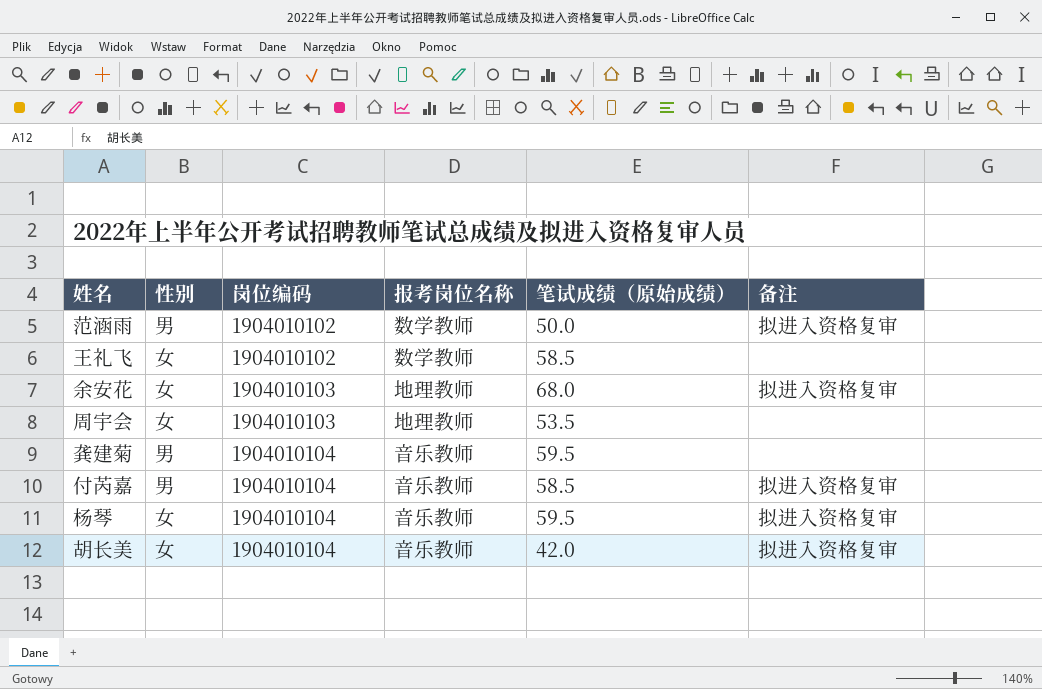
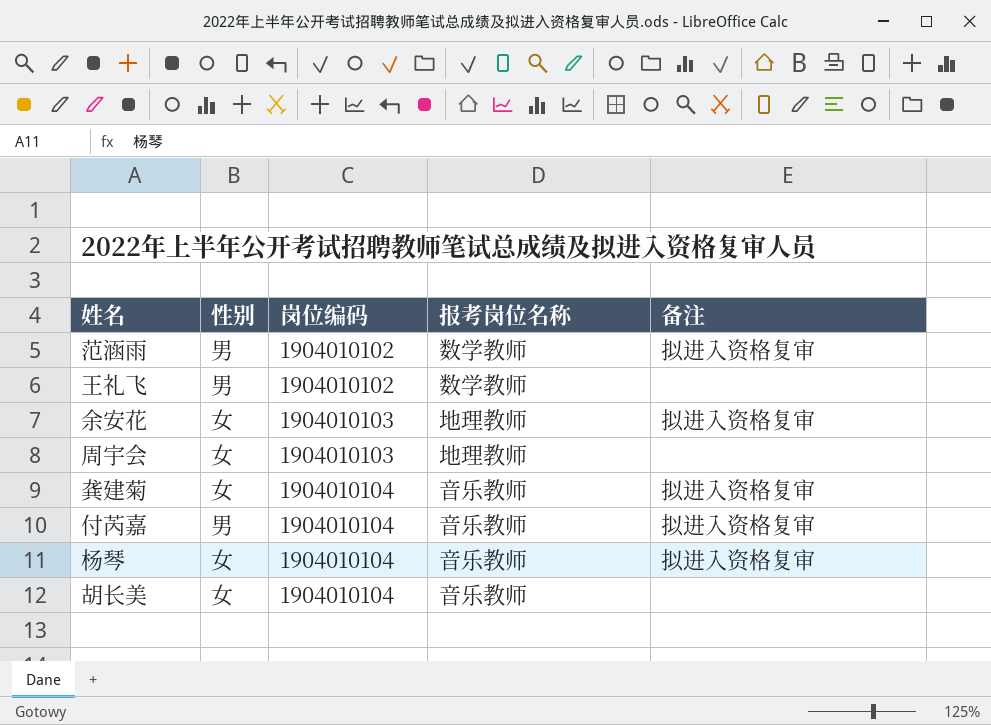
column 笔试成绩（原始成绩） | position: 5 -> none
王礼飞 | 性别: 女 -> 男
龚建菊 | 性别: 男 -> 女
龚建菊 | 备注: none -> 拟进入资格复审
胡长美 | 备注: 拟进入资格复审 -> none

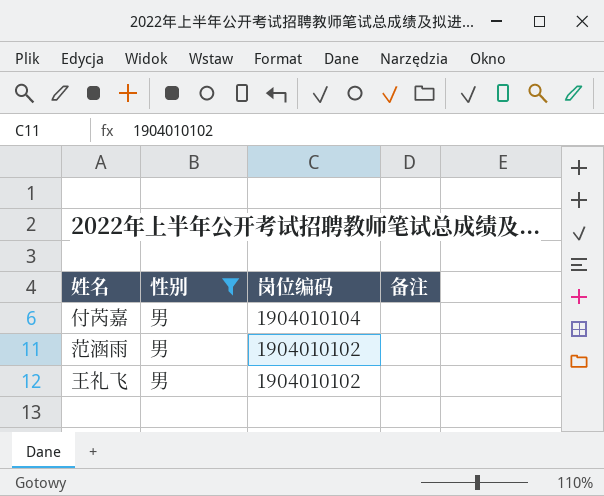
filter: none -> 性别 = 男
row order: 岗位编码 ascending -> 岗位编码 descending
column 报考岗位名称 | position: 4 -> none
付芮嘉 | 备注: 拟进入资格复审 -> none
范涵雨 | 备注: 拟进入资格复审 -> none

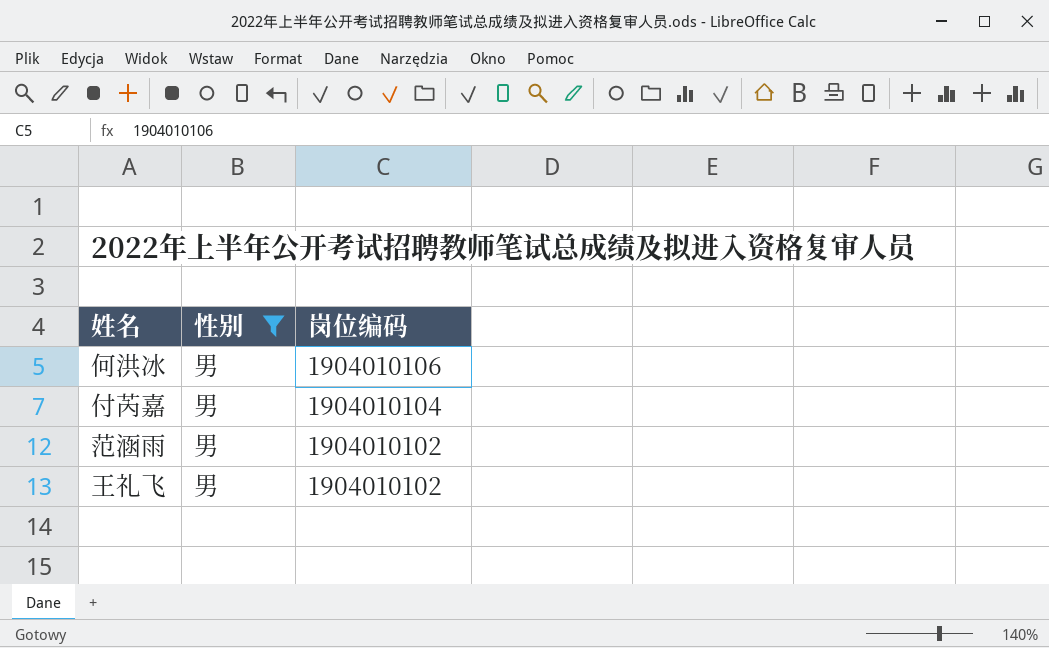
column 备注 | position: 4 -> none
row 何洪冰: none -> 男 | 1904010106

